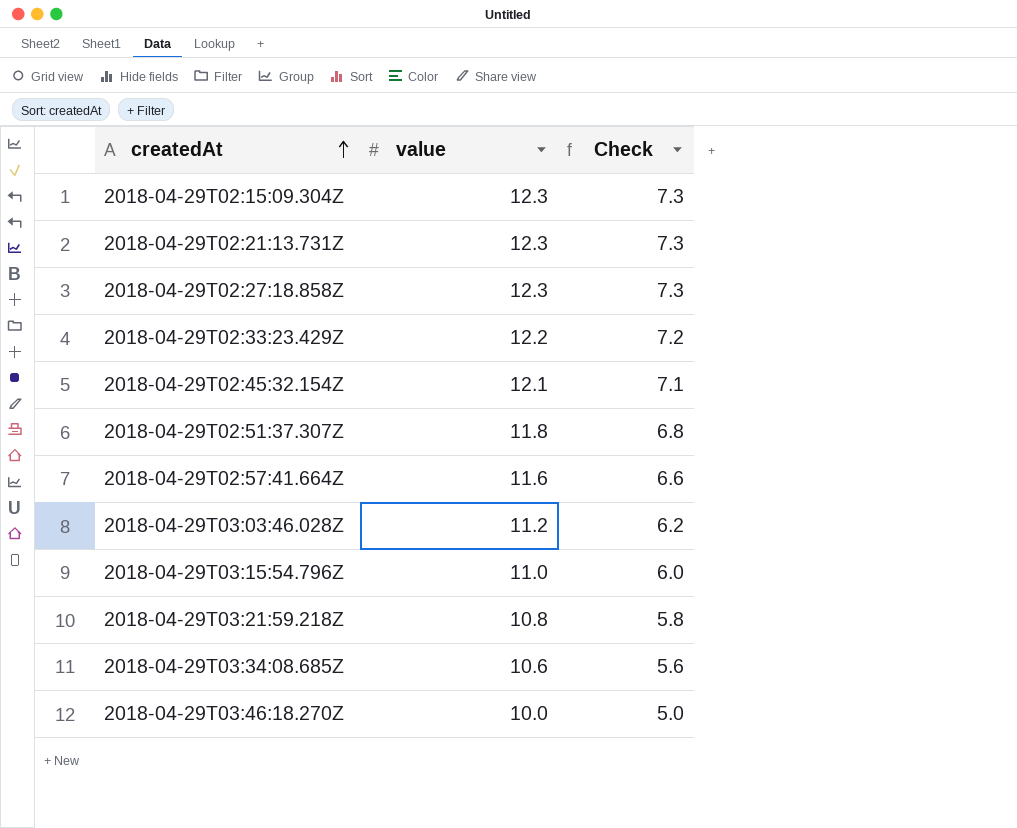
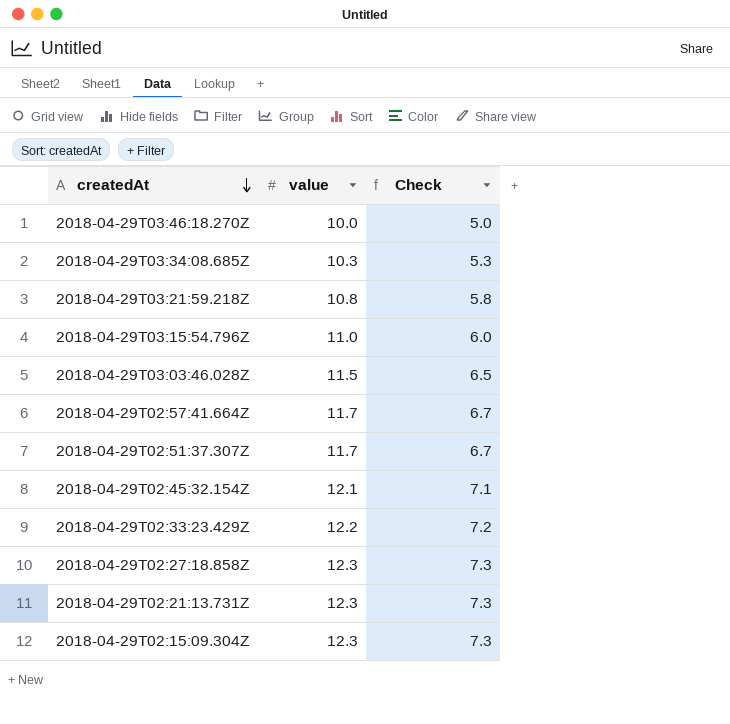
row order: createdAt ascending -> createdAt descending
2018-04-29T03:34:08.685Z | value: 10.6 -> 10.3
2018-04-29T03:34:08.685Z | Check: 5.6 -> 5.3
2018-04-29T03:03:46.028Z | value: 11.2 -> 11.5
2018-04-29T03:03:46.028Z | Check: 6.2 -> 6.5
2018-04-29T02:57:41.664Z | value: 11.6 -> 11.7
2018-04-29T02:57:41.664Z | Check: 6.6 -> 6.7
2018-04-29T02:51:37.307Z | value: 11.8 -> 11.7
2018-04-29T02:51:37.307Z | Check: 6.8 -> 6.7

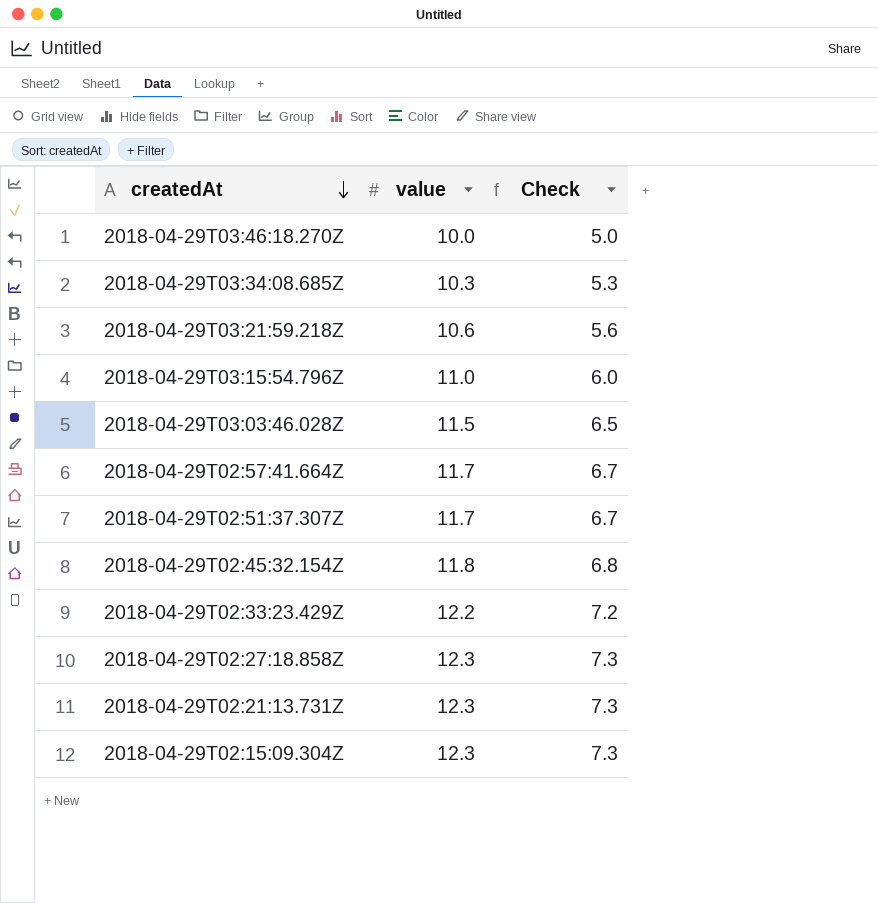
2018-04-29T03:21:59.218Z | value: 10.8 -> 10.6
2018-04-29T03:21:59.218Z | Check: 5.8 -> 5.6
2018-04-29T02:45:32.154Z | value: 12.1 -> 11.8
2018-04-29T02:45:32.154Z | Check: 7.1 -> 6.8

